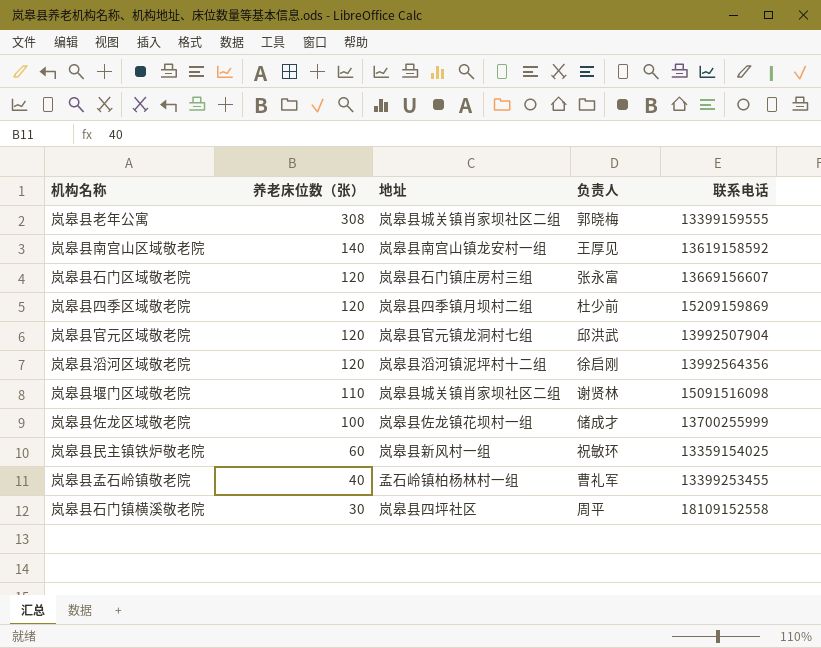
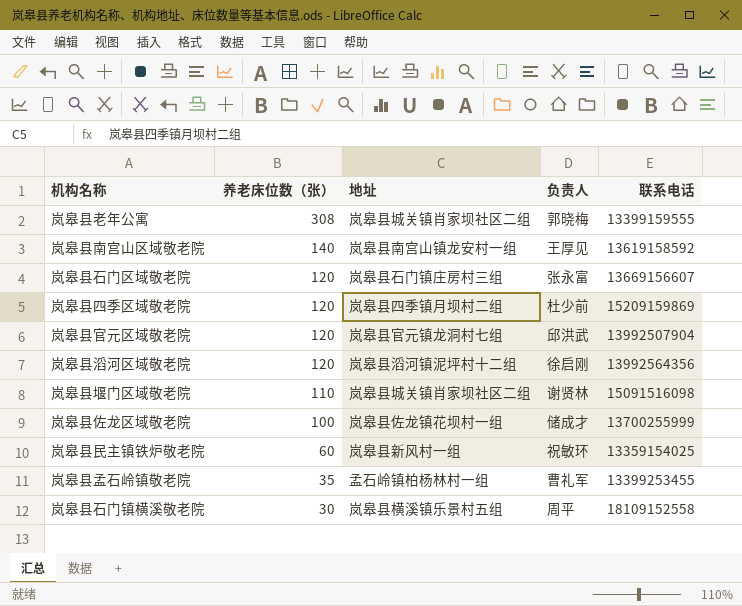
岚皋县孟石岭镇敬老院 | 养老床位数（张）: 40 -> 35
岚皋县石门镇横溪敬老院 | 地址: 岚皋县四坪社区 -> 岚皋县横溪镇乐景村五组

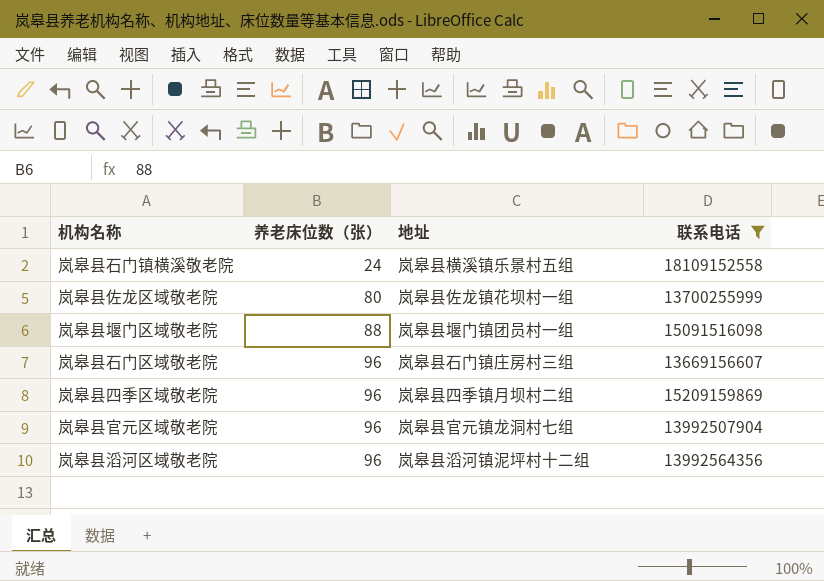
filter: none -> 联系电话 >= 13669156607
row order: 养老床位数（张） descending -> 养老床位数（张） ascending
column 负责人 | position: 4 -> none
岚皋县石门镇横溪敬老院 | 养老床位数（张）: 30 -> 24
岚皋县佐龙区域敬老院 | 养老床位数（张）: 100 -> 80
岚皋县堰门区域敬老院 | 养老床位数（张）: 110 -> 88
岚皋县堰门区域敬老院 | 地址: 岚皋县城关镇肖家坝社区二组 -> 岚皋县堰门镇团员村一组
岚皋县石门区域敬老院 | 养老床位数（张）: 120 -> 96
岚皋县四季区域敬老院 | 养老床位数（张）: 120 -> 96
岚皋县官元区域敬老院 | 养老床位数（张）: 120 -> 96
岚皋县滔河区域敬老院 | 养老床位数（张）: 120 -> 96

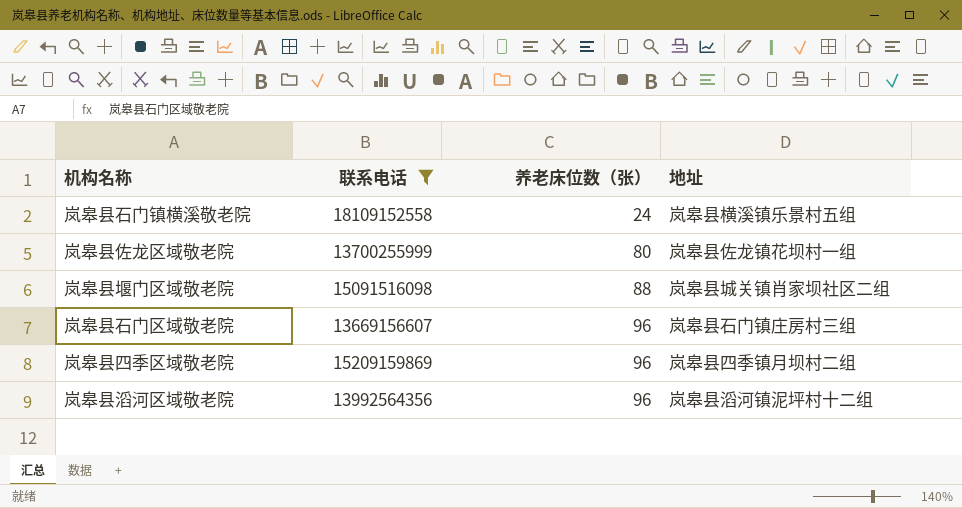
column 联系电话 | position: 4 -> 2
row 岚皋县官元区域敬老院: 96 | 岚皋县官元镇龙洞村七组 | 13992507904 -> none
岚皋县堰门区域敬老院 | 地址: 岚皋县堰门镇团员村一组 -> 岚皋县城关镇肖家坝社区二组

